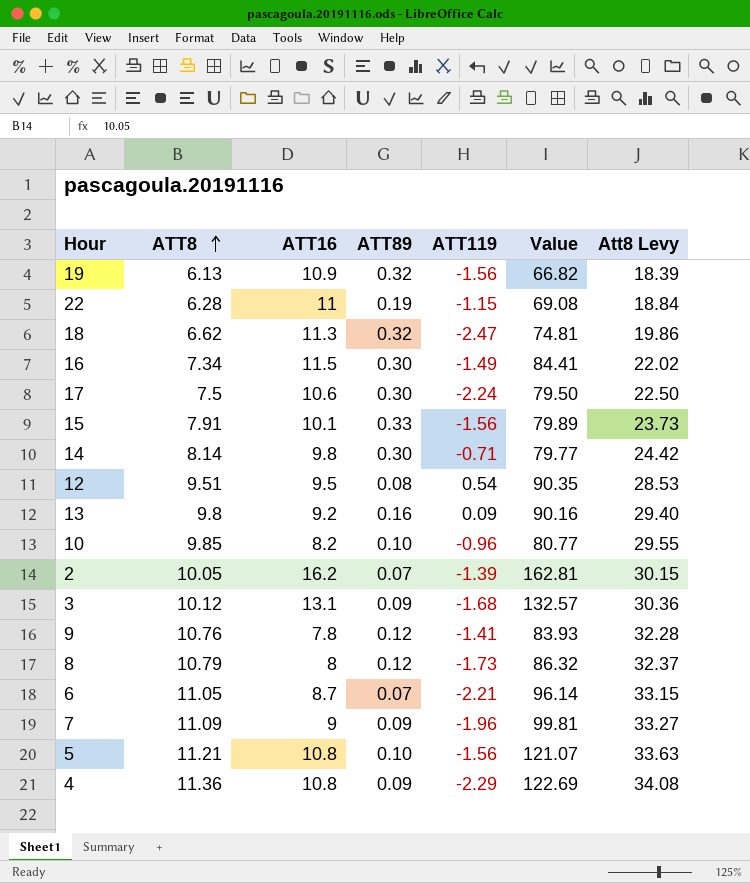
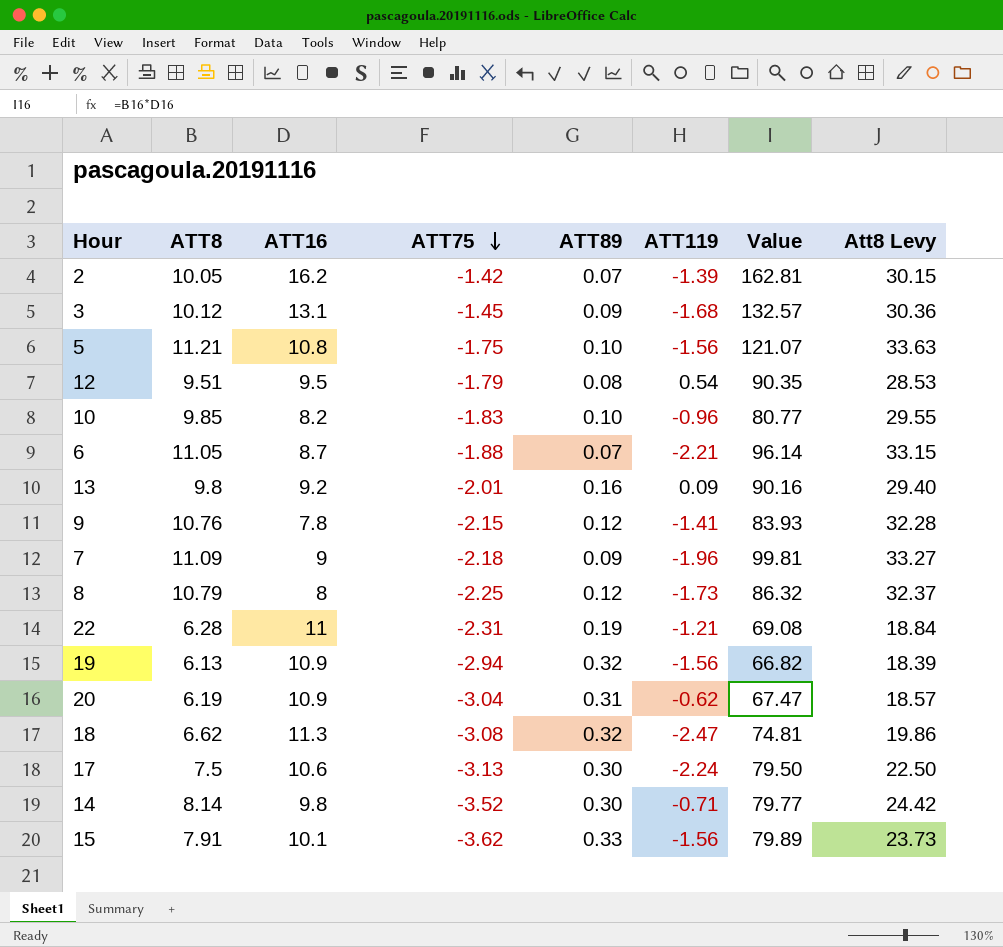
row order: ATT8 ascending -> ATT75 descending
column ATT75 | position: none -> 4
row 16: 7.34 | 11.5 | 0.30 | -1.49 | 84.41 | 22.02 -> none
row 4: 11.36 | 10.8 | 0.09 | -2.29 | 122.69 | 34.08 -> none
22 | ATT119: -1.15 -> -1.21
row 20: none -> 6.19 | 10.9 | -3.04 | 0.31 | -0.62 | 67.47 | 18.57

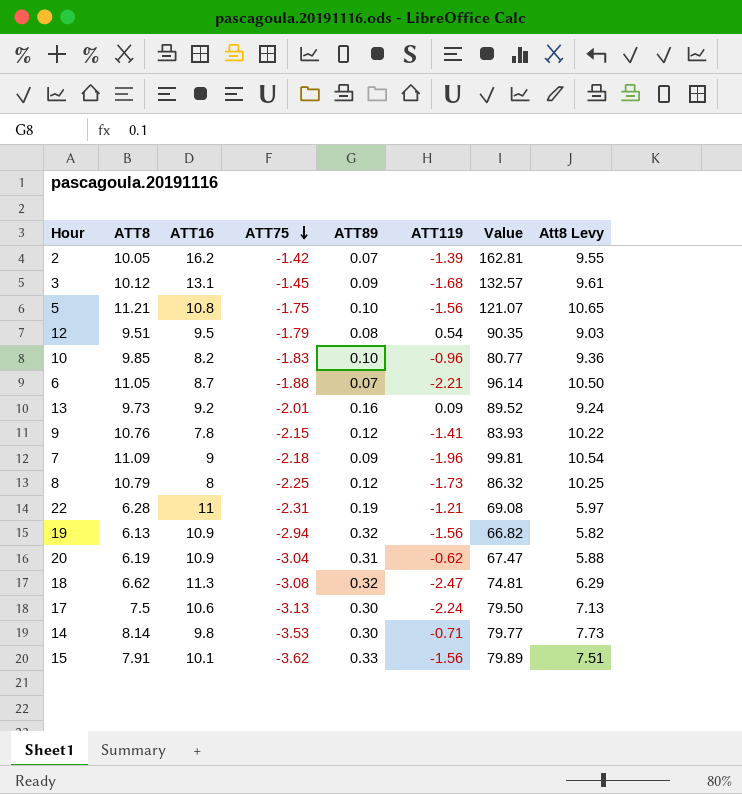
column Att8 Levy | formula: [ATT8] * 3 -> [ATT8] * 0.95
13 | ATT8: 9.8 -> 9.73
13 | Value: 90.16 -> 89.52
14 | ATT75: -3.52 -> -3.53

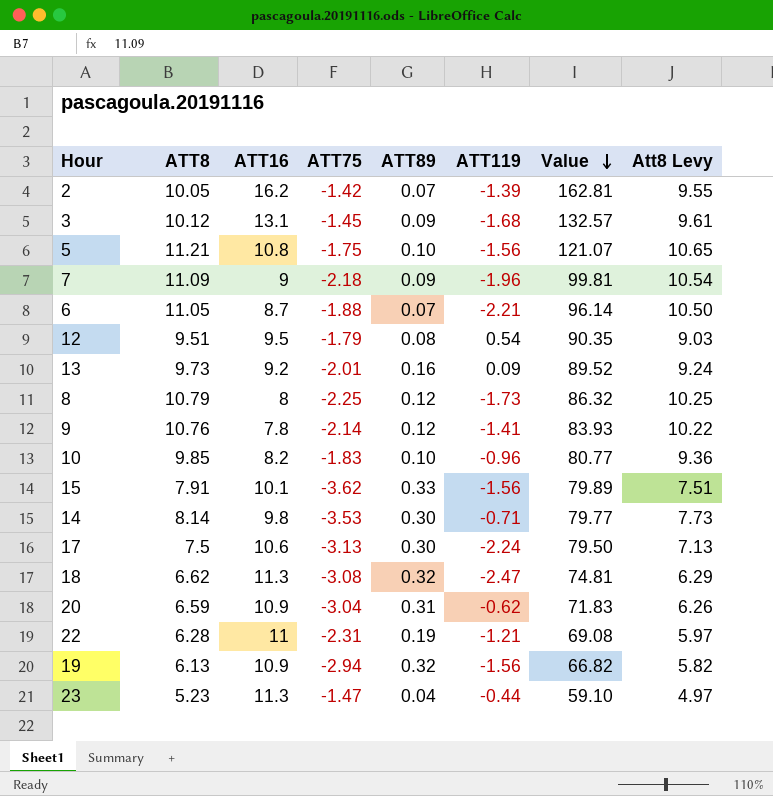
row order: ATT75 descending -> Value descending
9 | ATT75: -2.15 -> -2.14
20 | ATT8: 6.19 -> 6.59
20 | Value: 67.47 -> 71.83
20 | Att8 Levy: 5.88 -> 6.26
row 23: none -> 5.23 | 11.3 | -1.47 | 0.04 | -0.44 | 59.10 | 4.97

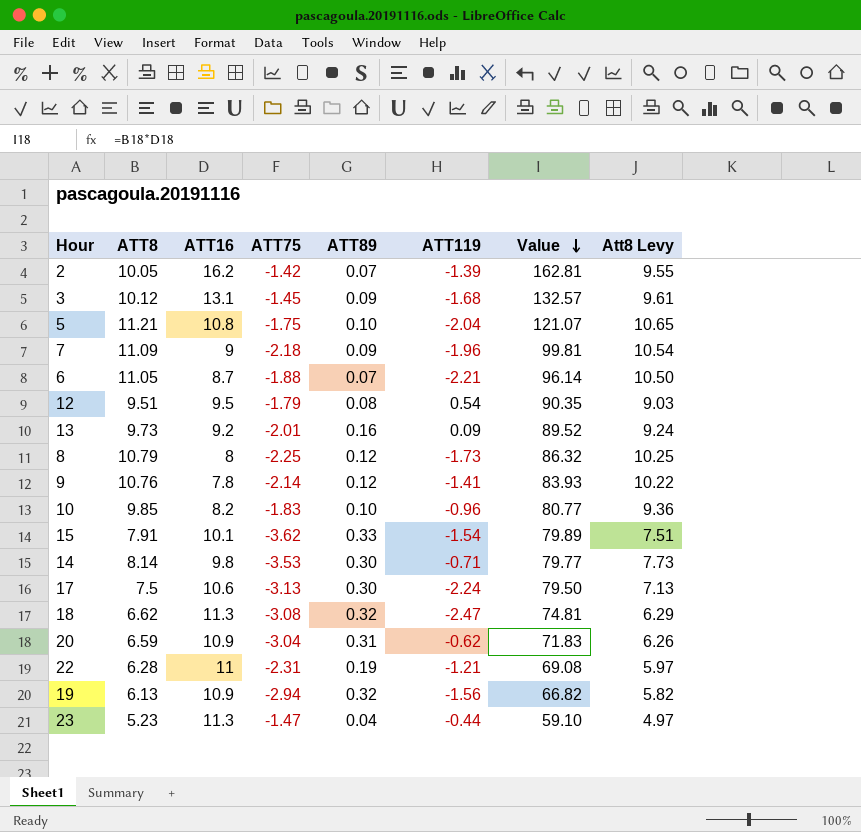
5 | ATT119: -1.56 -> -2.04
15 | ATT119: -1.56 -> -1.54

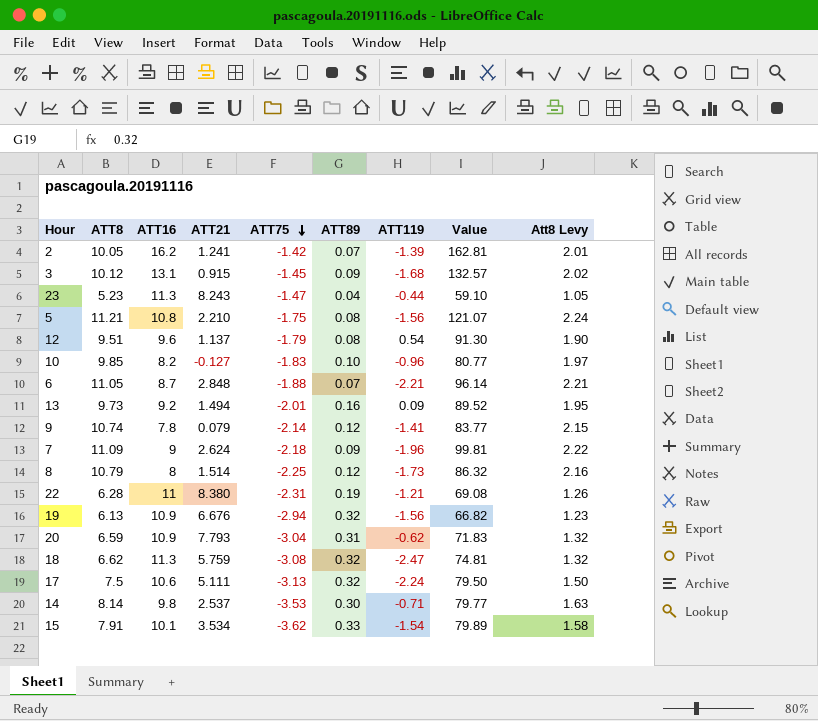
row order: Value descending -> ATT75 descending
column ATT21 | position: none -> 4
column Att8 Levy | formula: [ATT8] * 0.95 -> [ATT8] * 0.2
5 | ATT89: 0.10 -> 0.08
5 | ATT119: -2.04 -> -1.56
12 | ATT16: 9.5 -> 9.6
12 | Value: 90.35 -> 91.30
9 | ATT8: 10.76 -> 10.74
9 | Value: 83.93 -> 83.77
17 | ATT89: 0.30 -> 0.32

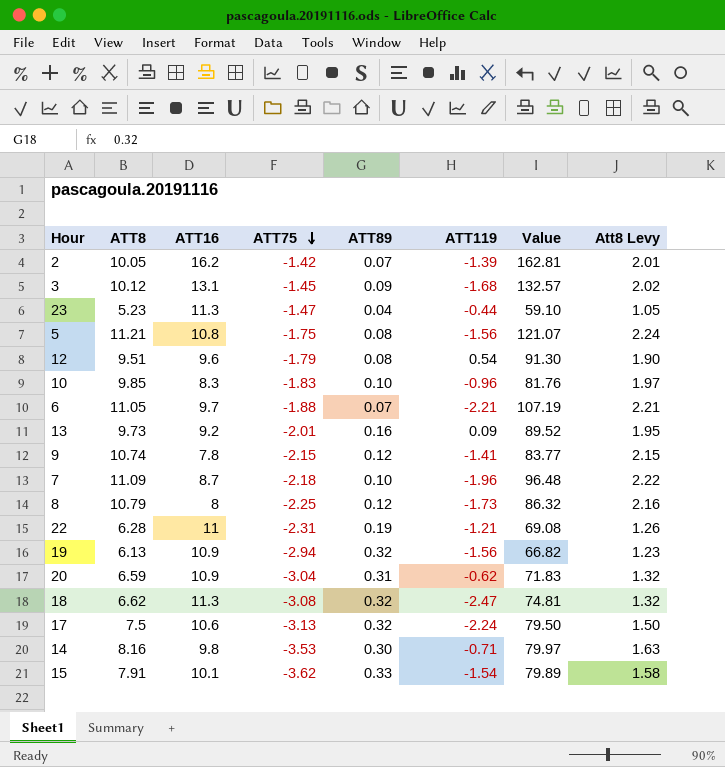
column ATT21 | position: 4 -> none
10 | ATT16: 8.2 -> 8.3
10 | Value: 80.77 -> 81.76
6 | ATT16: 8.7 -> 9.7
6 | Value: 96.14 -> 107.19
9 | ATT75: -2.14 -> -2.15
7 | ATT16: 9 -> 8.7
7 | ATT89: 0.09 -> 0.10
7 | Value: 99.81 -> 96.48
14 | ATT8: 8.14 -> 8.16
14 | Value: 79.77 -> 79.97

